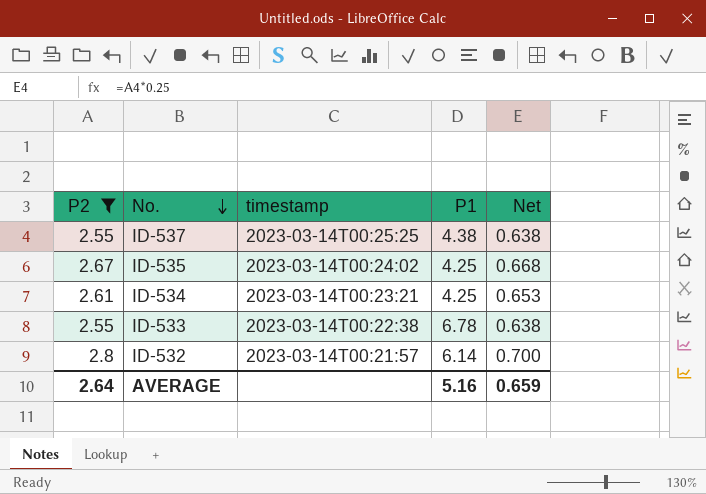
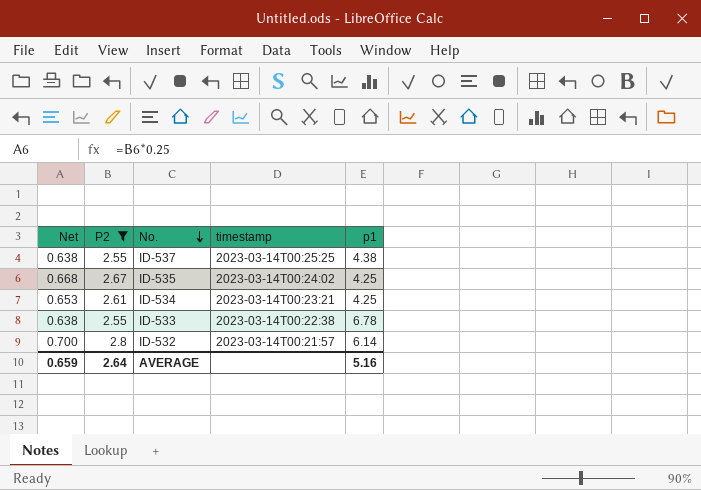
column Net | position: 5 -> 1
column name: P1 -> p1

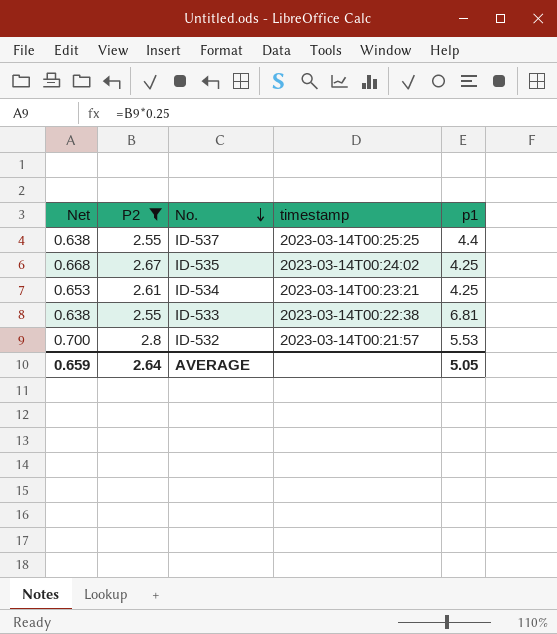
ID-537 | p1: 4.38 -> 4.4
ID-533 | p1: 6.78 -> 6.81
ID-532 | p1: 6.14 -> 5.53
AVERAGE | p1: 5.16 -> 5.05

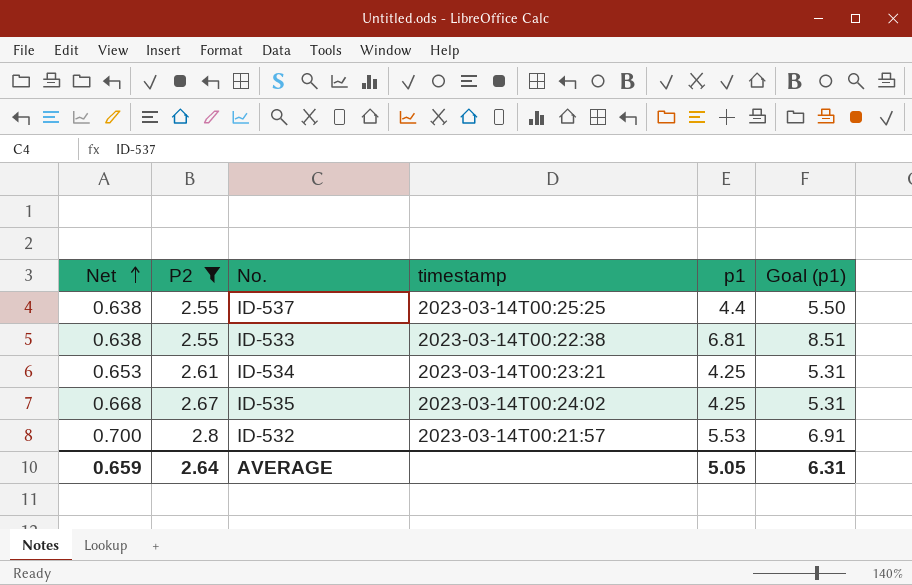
row order: No. descending -> Net ascending
column Goal (p1) | formula: none -> [p1] * 1.25

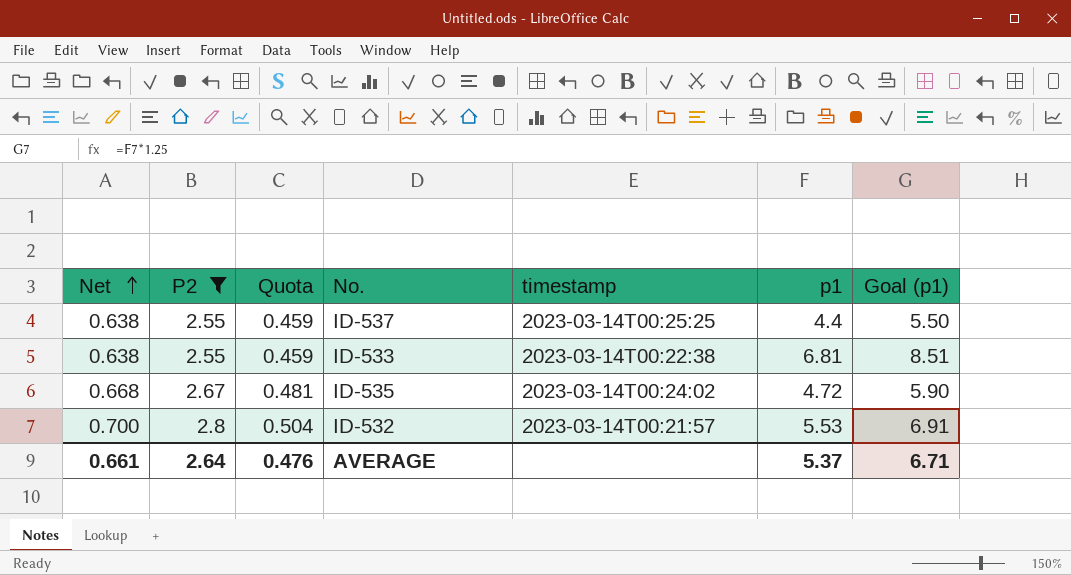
column Quota | formula: none -> [P2] * 0.18
row ID-534: 0.653 | 2.61 | 2023-03-14T00:23:21 | 4.25 | 5.31 -> none
ID-535 | p1: 4.25 -> 4.72
ID-535 | Goal (p1): 5.31 -> 5.90
AVERAGE | Net: 0.659 -> 0.661
AVERAGE | p1: 5.05 -> 5.37
AVERAGE | Goal (p1): 6.31 -> 6.71

